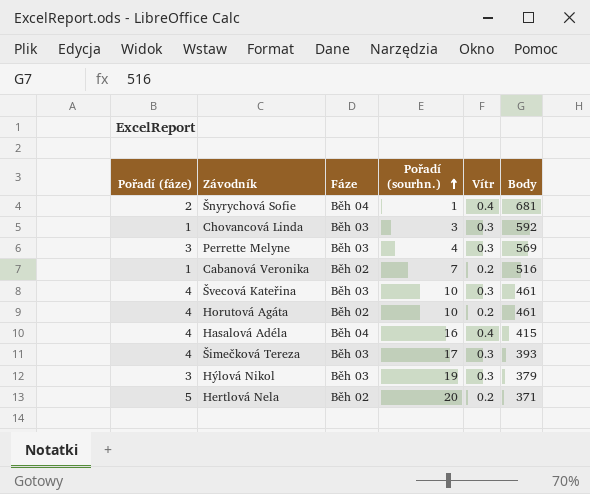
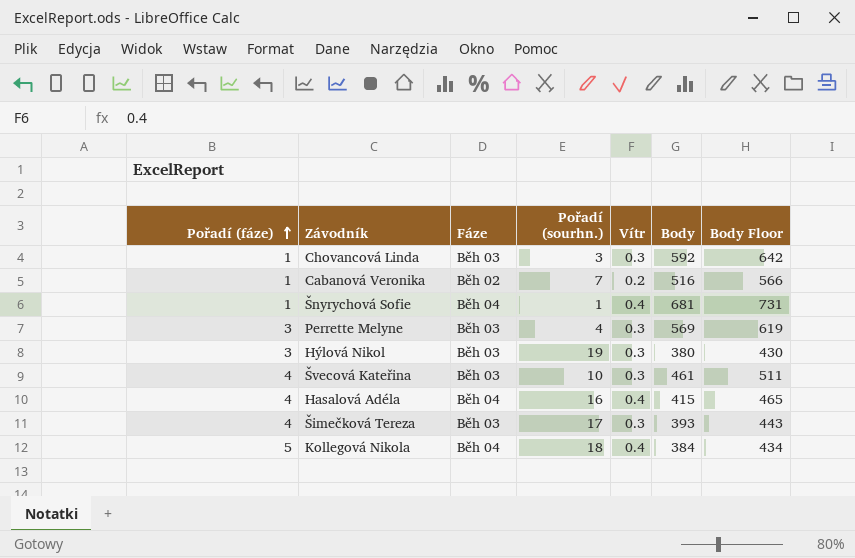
row order: Pořadí (sourhn.) ascending -> Pořadí (fáze) ascending
column Body Floor | formula: none -> [Body] + 50
row Horutová Agáta: 4 | Běh 02 | 10 | 0.2 | 461 -> none
row Hertlová Nela: 5 | Běh 02 | 20 | 0.2 | 371 -> none
Šnyrychová Sofie | Pořadí (fáze): 2 -> 1
Hýlová Nikol | Body: 379 -> 380
row Kollegová Nikola: none -> 5 | Běh 04 | 18 | 0.4 | 384 | 434

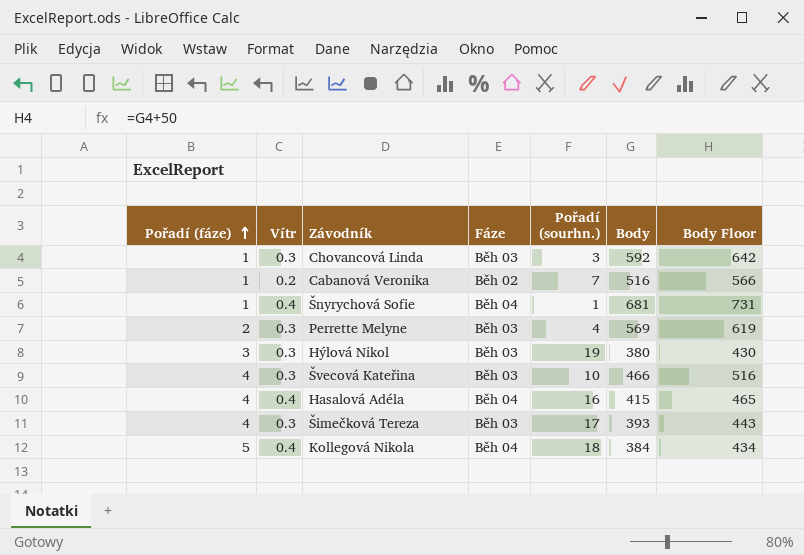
column Vítr | position: 5 -> 2
Perrette Melyne | Pořadí (fáze): 3 -> 2
Švecová Kateřina | Body: 461 -> 466
Švecová Kateřina | Body Floor: 511 -> 516

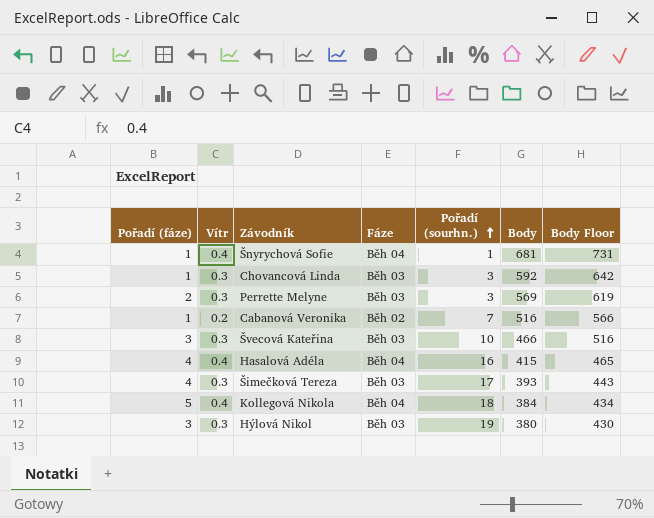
row order: Pořadí (fáze) ascending -> Pořadí (sourhn.) ascending
Perrette Melyne | Pořadí (sourhn.): 4 -> 3
Švecová Kateřina | Pořadí (fáze): 4 -> 3

